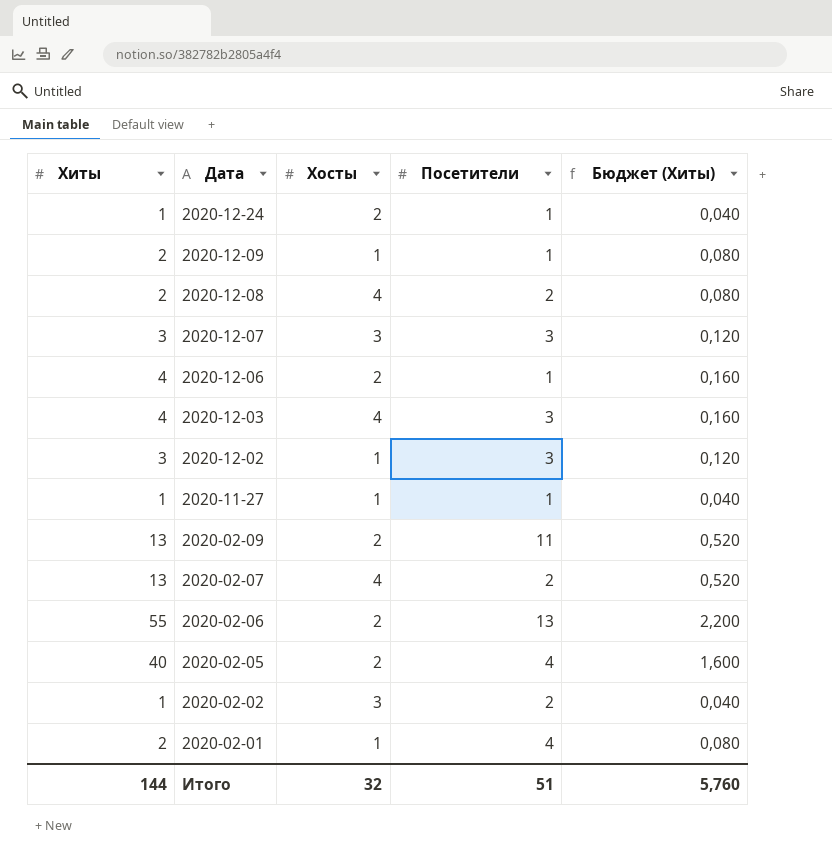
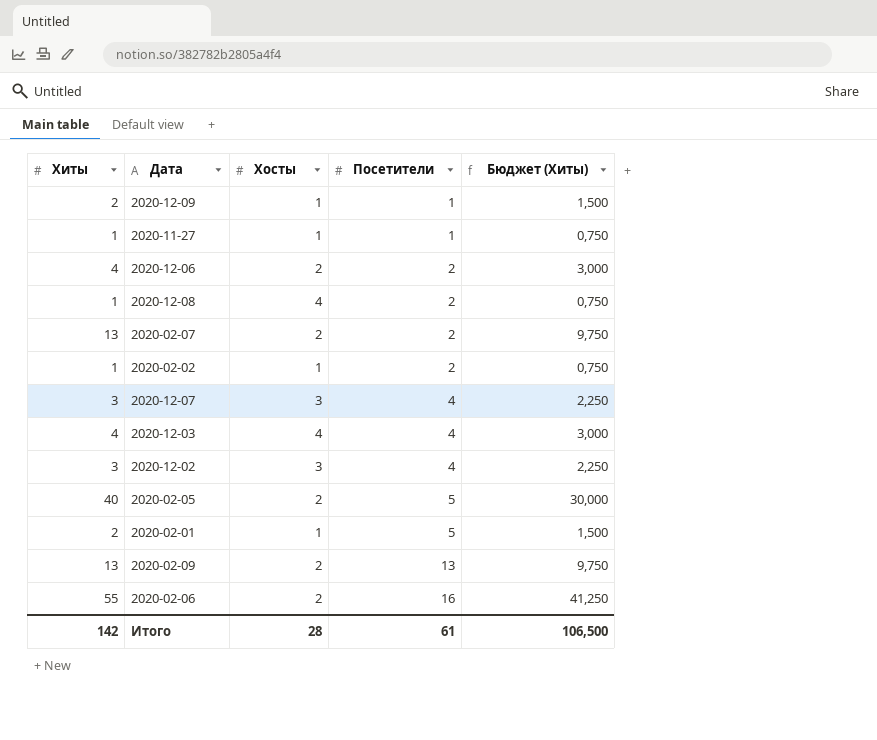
row order: Дата descending -> Посетители ascending
column Бюджет (Хиты) | formula: [Хиты] * 0,04 -> [Хиты] * 0,75
row 2020-12-24: 1 | 2 | 1 | 0,040 -> none
2020-12-06 | Посетители: 1 -> 2
2020-12-08 | Хиты: 2 -> 1
2020-02-07 | Хосты: 4 -> 2
2020-02-02 | Хосты: 3 -> 1
2020-12-07 | Посетители: 3 -> 4
2020-12-03 | Посетители: 3 -> 4
2020-12-02 | Хосты: 1 -> 3
2020-12-02 | Посетители: 3 -> 4
2020-02-05 | Посетители: 4 -> 5
2020-02-01 | Посетители: 4 -> 5
2020-02-09 | Посетители: 11 -> 13
2020-02-06 | Посетители: 13 -> 16
Итого | Хиты: 144 -> 142
Итого | Хосты: 32 -> 28
Итого | Посетители: 51 -> 61
Итого | Бюджет (Хиты): 5,760 -> 106,500

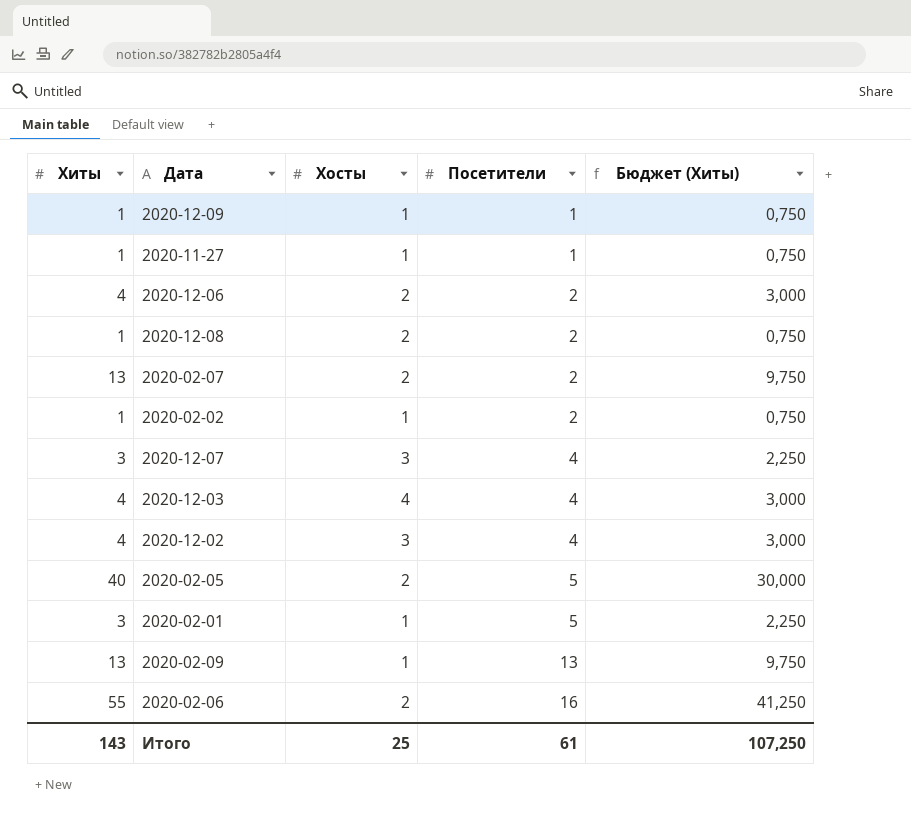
2020-12-09 | Хиты: 2 -> 1
2020-12-09 | Бюджет (Хиты): 1,500 -> 0,750
2020-12-08 | Хосты: 4 -> 2
2020-12-02 | Хиты: 3 -> 4
2020-12-02 | Бюджет (Хиты): 2,250 -> 3,000
2020-02-01 | Хиты: 2 -> 3
2020-02-01 | Бюджет (Хиты): 1,500 -> 2,250
2020-02-09 | Хосты: 2 -> 1
Итого | Хиты: 142 -> 143
Итого | Хосты: 28 -> 25
Итого | Бюджет (Хиты): 106,500 -> 107,250

